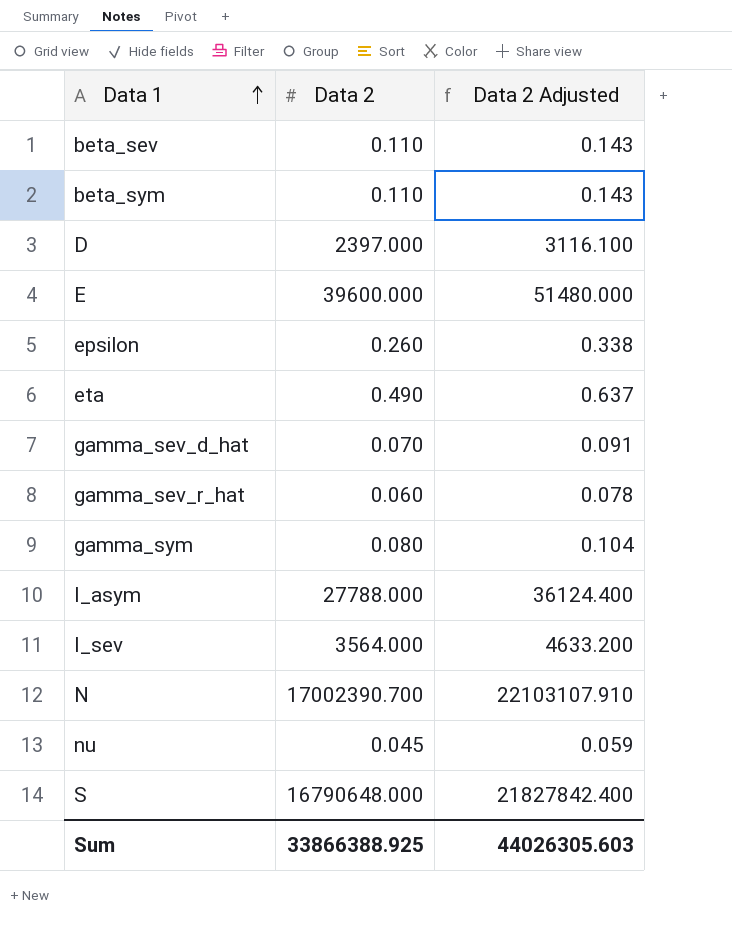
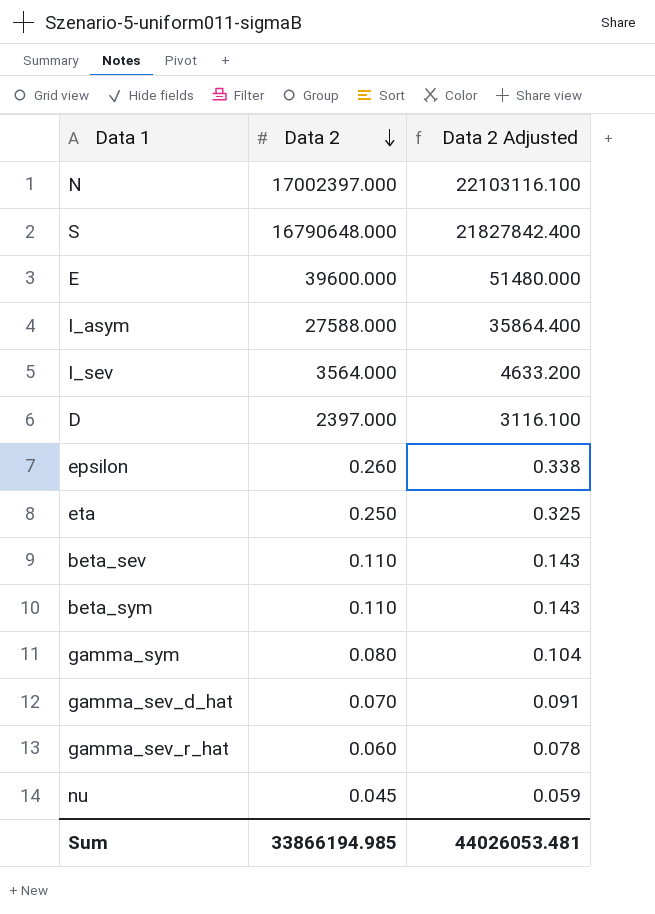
row order: Data 1 ascending -> Data 2 descending
N | Data 2: 17002390.700 -> 17002397.000
N | Data 2 Adjusted: 22103107.910 -> 22103116.100
I_asym | Data 2: 27788.000 -> 27588.000
I_asym | Data 2 Adjusted: 36124.400 -> 35864.400
eta | Data 2: 0.490 -> 0.250
eta | Data 2 Adjusted: 0.637 -> 0.325
Sum | Data 2: 33866388.925 -> 33866194.985
Sum | Data 2 Adjusted: 44026305.603 -> 44026053.481

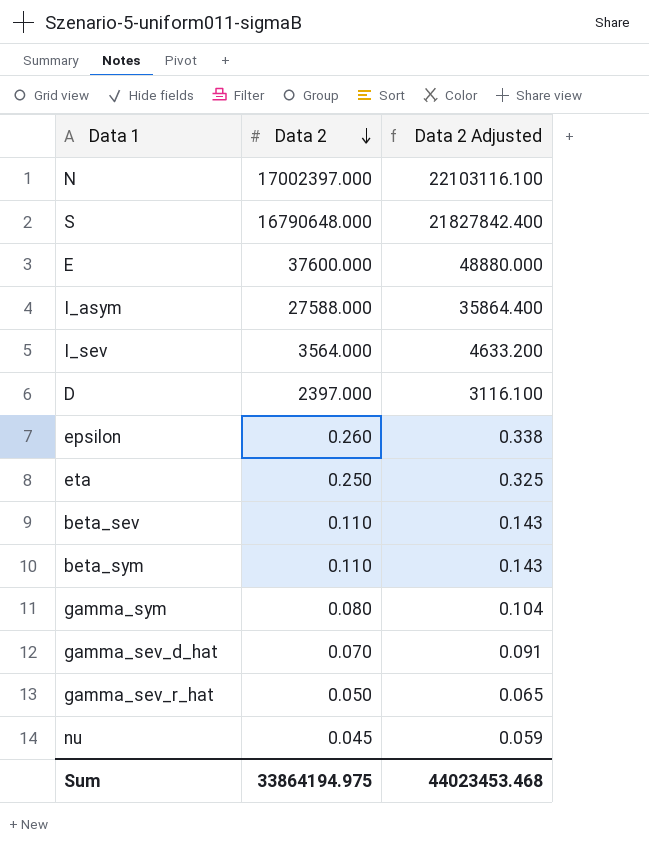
E | Data 2: 39600.000 -> 37600.000
E | Data 2 Adjusted: 51480.000 -> 48880.000
gamma_sev_r_hat | Data 2: 0.060 -> 0.050
gamma_sev_r_hat | Data 2 Adjusted: 0.078 -> 0.065
Sum | Data 2: 33866194.985 -> 33864194.975
Sum | Data 2 Adjusted: 44026053.481 -> 44023453.468

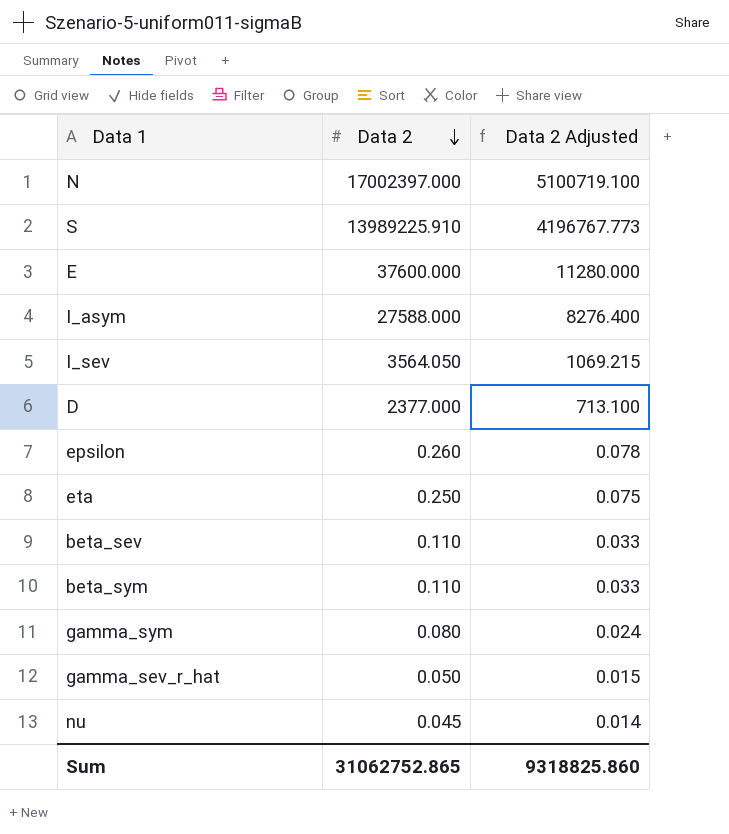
column Data 2 Adjusted | formula: [Data 2] * 1.3 -> [Data 2] * 0.3
row gamma_sev_d_hat: 0.070 | 0.091 -> none
S | Data 2: 16790648.000 -> 13989225.910
I_sev | Data 2: 3564.000 -> 3564.050
D | Data 2: 2397.000 -> 2377.000
Sum | Data 2: 33864194.975 -> 31062752.865
Sum | Data 2 Adjusted: 44023453.468 -> 9318825.860

